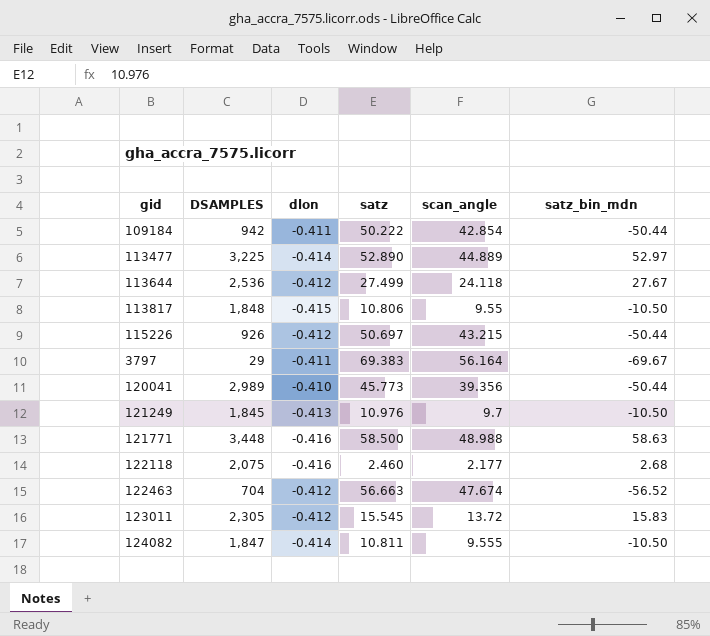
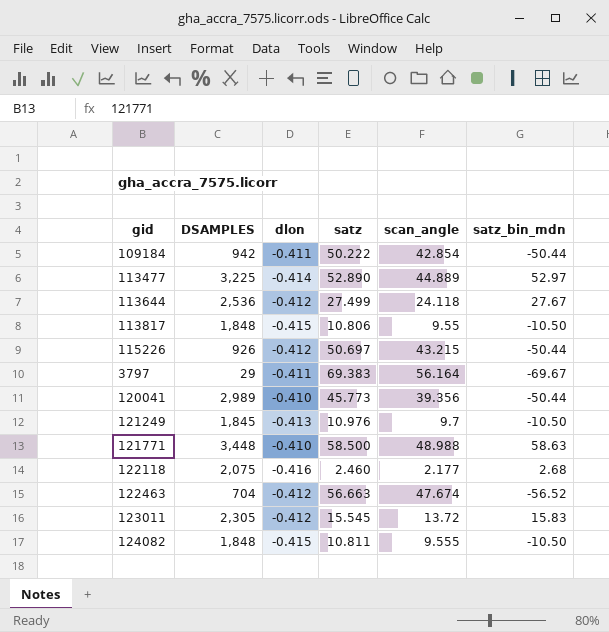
121771 | dlon: -0.416 -> -0.410
124082 | DSAMPLES: 1,847 -> 1,848
124082 | dlon: -0.414 -> -0.415

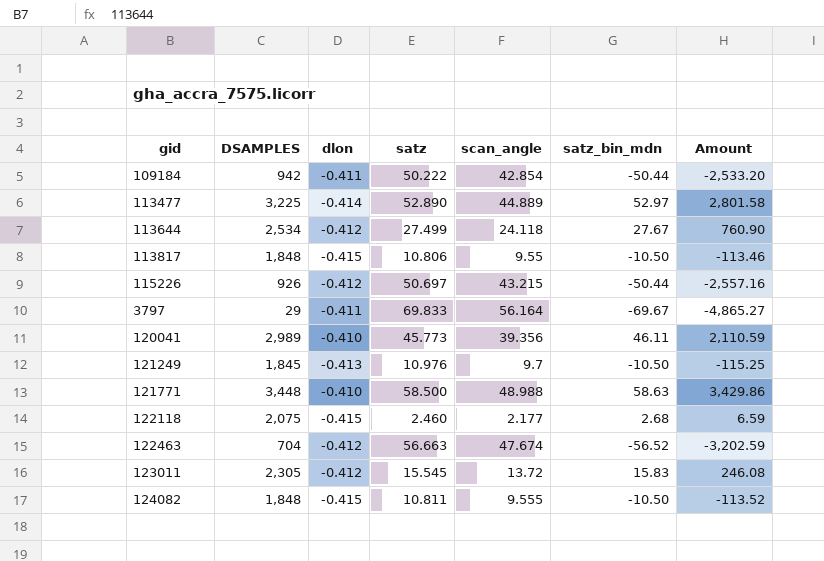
column Amount | formula: none -> [satz] * [satz_bin_mdn]
113644 | DSAMPLES: 2,536 -> 2,534
3797 | satz: 69.383 -> 69.833
120041 | satz_bin_mdn: -50.44 -> 46.11
122118 | dlon: -0.416 -> -0.415

